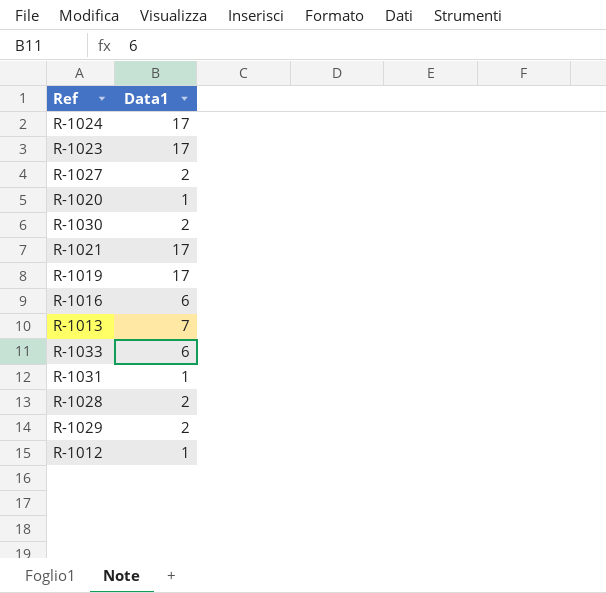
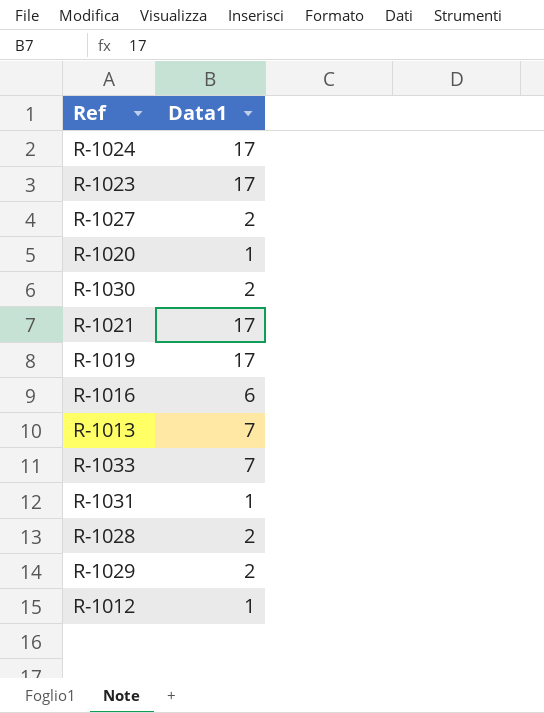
R-1033 | Data1: 6 -> 7

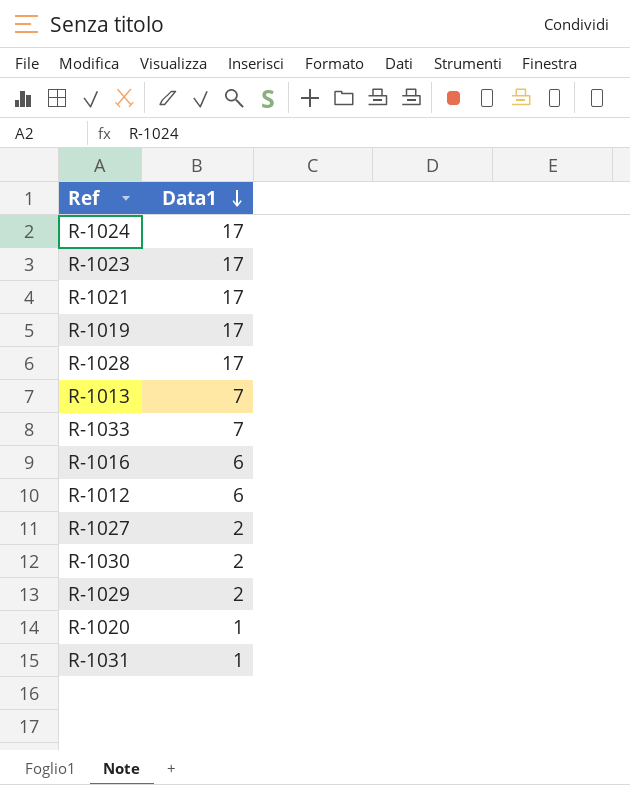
row order: none -> Data1 descending
R-1028 | Data1: 2 -> 17
R-1012 | Data1: 1 -> 6

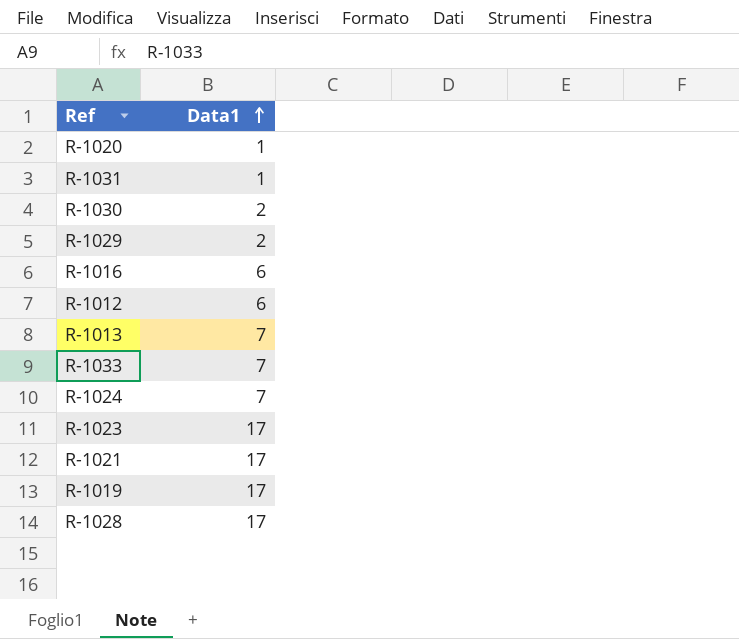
row order: Data1 descending -> Data1 ascending
row R-1027: 2 -> none
R-1024 | Data1: 17 -> 7

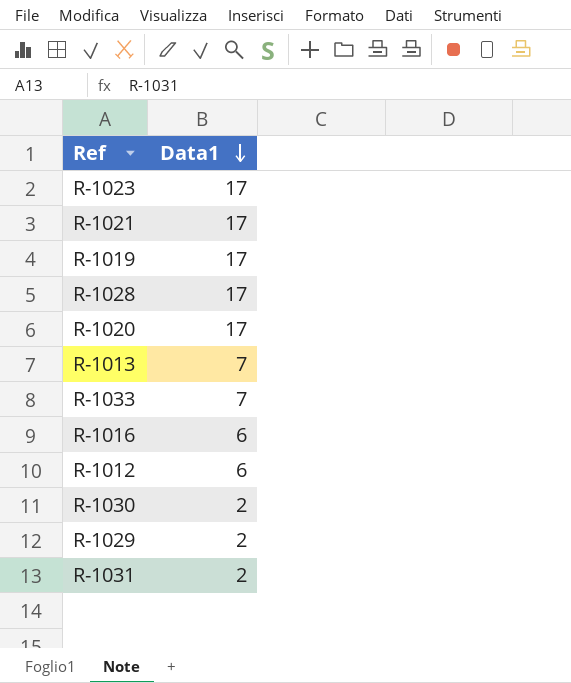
row order: Data1 ascending -> Data1 descending
row R-1024: 7 -> none
R-1020 | Data1: 1 -> 17
R-1031 | Data1: 1 -> 2

